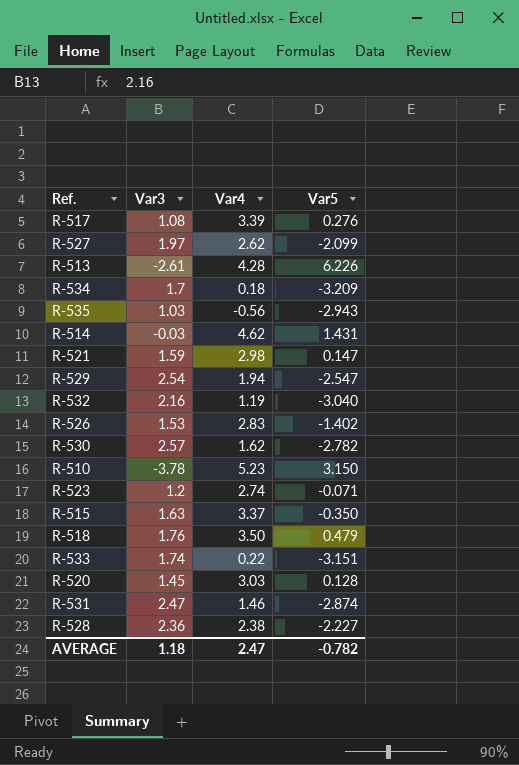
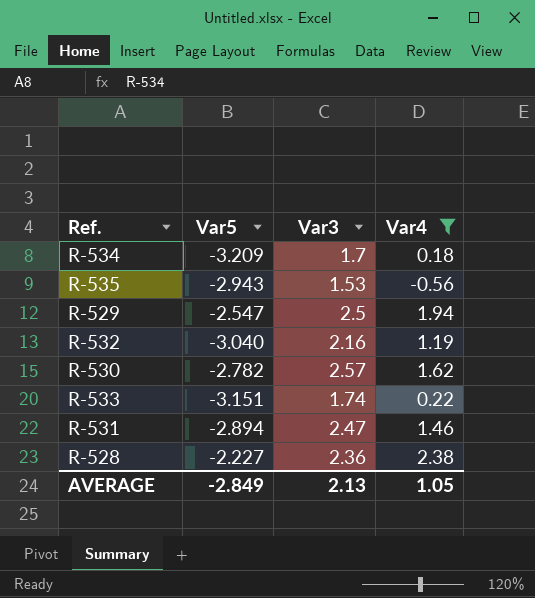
filter: none -> Var4 <= 2.38
column Var5 | position: 4 -> 2
R-535 | Var3: 1.03 -> 1.53
R-529 | Var3: 2.54 -> 2.5
R-531 | Var5: -2.874 -> -2.894
AVERAGE | Var5: -0.782 -> -2.849
AVERAGE | Var3: 1.18 -> 2.13
AVERAGE | Var4: 2.47 -> 1.05

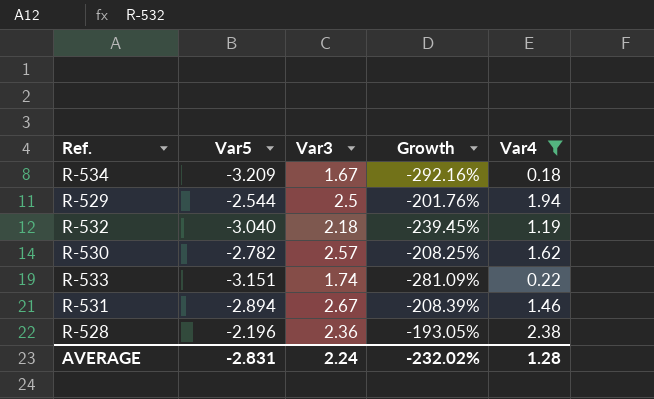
column Growth | formula: none -> ([Var5] - [Var3]) / [Var3]
row R-535: -2.943 | 1.53 | -0.56 -> none
R-534 | Var3: 1.7 -> 1.67
R-529 | Var5: -2.547 -> -2.544
R-532 | Var3: 2.16 -> 2.18
R-531 | Var3: 2.47 -> 2.67
R-528 | Var5: -2.227 -> -2.196
AVERAGE | Var5: -2.849 -> -2.831
AVERAGE | Var3: 2.13 -> 2.24
AVERAGE | Var4: 1.05 -> 1.28

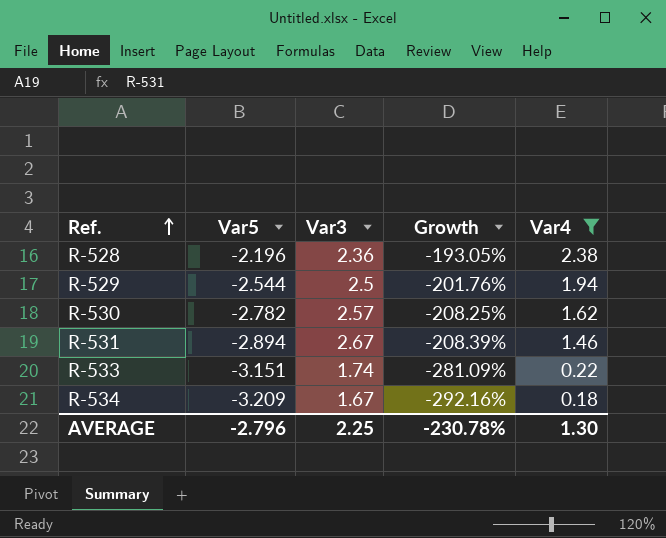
row order: none -> Ref. ascending
row R-532: -3.040 | 2.18 | -239.45% | 1.19 -> none
AVERAGE | Var5: -2.831 -> -2.796
AVERAGE | Var3: 2.24 -> 2.25
AVERAGE | Growth: -232.02% -> -230.78%
AVERAGE | Var4: 1.28 -> 1.30

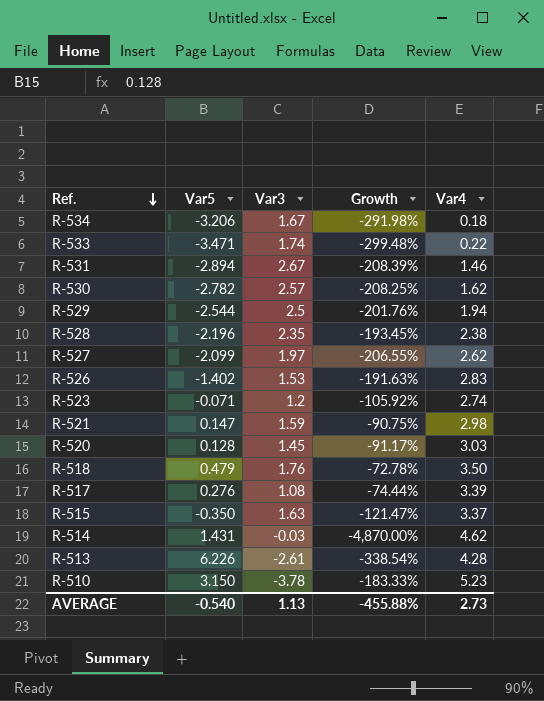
filter: Var4 <= 2.38 -> none
row order: Ref. ascending -> Ref. descending
R-534 | Var5: -3.209 -> -3.206
R-534 | Growth: -292.16% -> -291.98%
R-533 | Var5: -3.151 -> -3.471
R-533 | Growth: -281.09% -> -299.48%
R-528 | Var3: 2.36 -> 2.35
R-528 | Growth: -193.05% -> -193.45%
AVERAGE | Var5: -2.796 -> -0.540
AVERAGE | Var3: 2.25 -> 1.13
AVERAGE | Growth: -230.78% -> -455.88%
AVERAGE | Var4: 1.30 -> 2.73

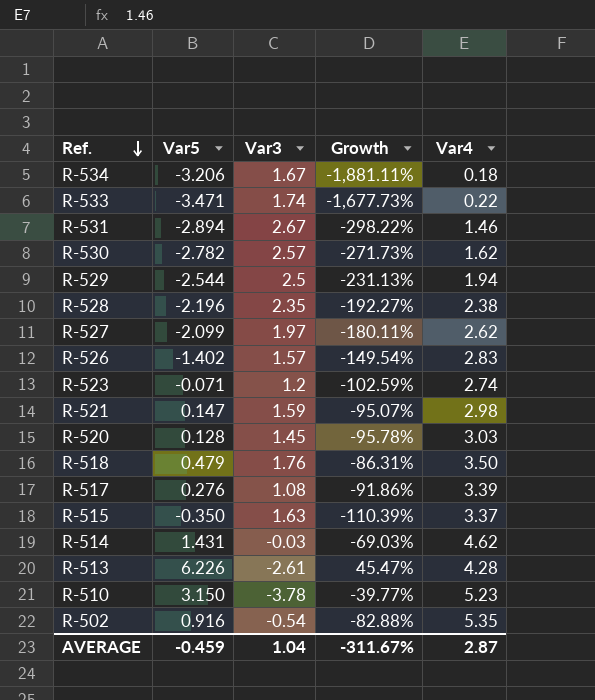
column Growth | formula: ([Var5] - [Var3]) / [Var3] -> ([Var5] - [Var4]) / [Var4]
R-526 | Var3: 1.53 -> 1.57
row R-502: none -> 0.916 | -0.54 | -82.88% | 5.35
AVERAGE | Var5: -0.540 -> -0.459
AVERAGE | Var3: 1.13 -> 1.04
AVERAGE | Growth: -455.88% -> -311.67%
AVERAGE | Var4: 2.73 -> 2.87

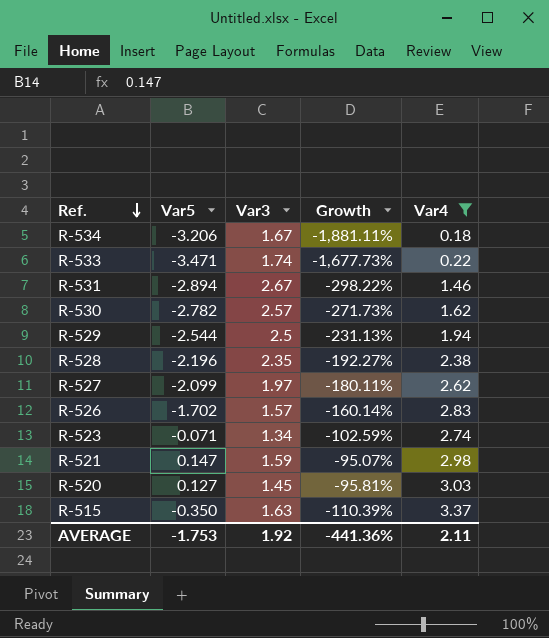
filter: none -> Var4 <= 3.37
R-526 | Var5: -1.402 -> -1.702
R-526 | Growth: -149.54% -> -160.14%
R-523 | Var3: 1.2 -> 1.34
R-520 | Var5: 0.128 -> 0.127
R-520 | Growth: -95.78% -> -95.81%
AVERAGE | Var5: -0.459 -> -1.753
AVERAGE | Var3: 1.04 -> 1.92
AVERAGE | Growth: -311.67% -> -441.36%
AVERAGE | Var4: 2.87 -> 2.11

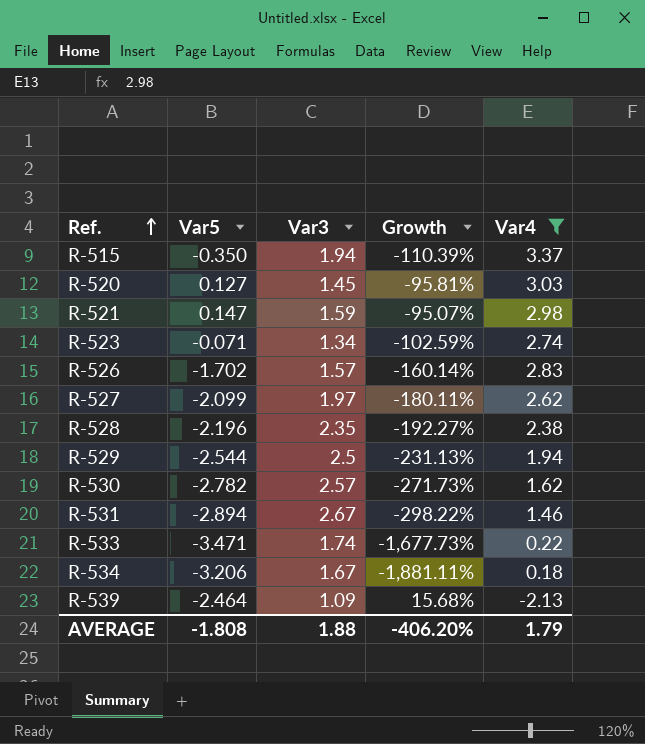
row order: Ref. descending -> Ref. ascending
R-515 | Var3: 1.63 -> 1.94
row R-539: none -> -2.464 | 1.09 | 15.68% | -2.13
AVERAGE | Var5: -1.753 -> -1.808
AVERAGE | Var3: 1.92 -> 1.88
AVERAGE | Growth: -441.36% -> -406.20%
AVERAGE | Var4: 2.11 -> 1.79

